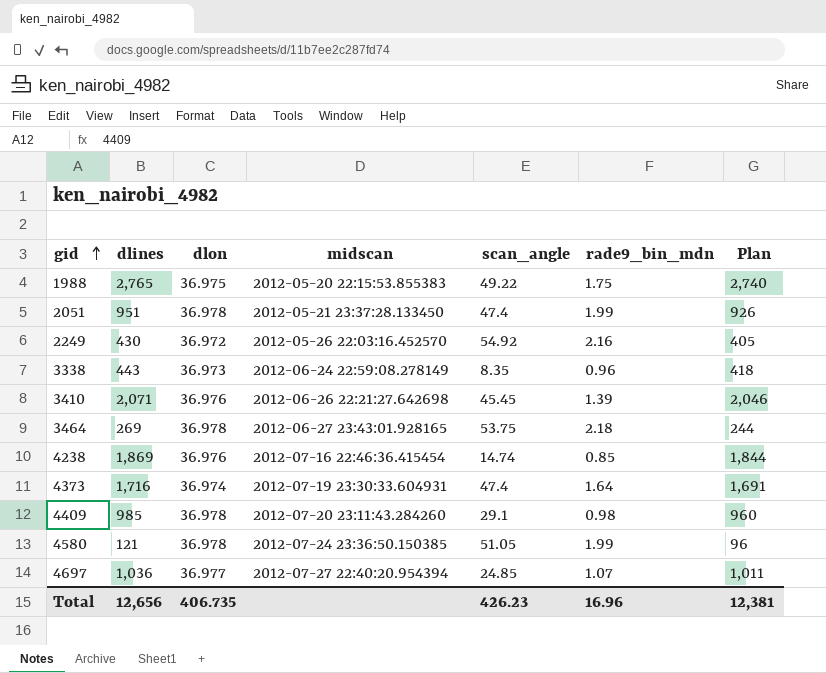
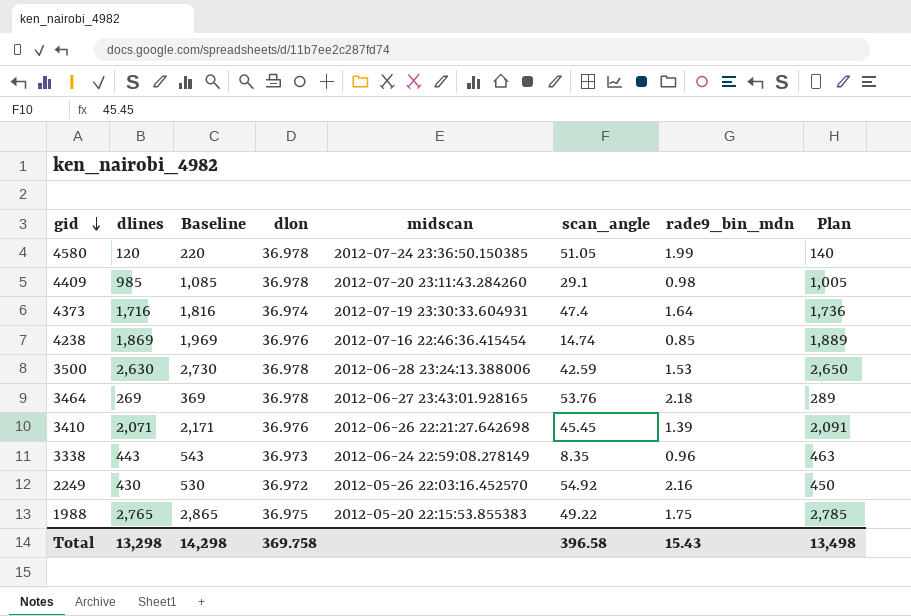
row order: gid ascending -> gid descending
column Baseline | formula: none -> [dlines] + 100
column Plan | formula: [dlines] - 25 -> [dlines] + 20
row 2051: 951 | 36.978 | 2012-05-21 23:37:28.133450 | 47.4 | 1.99 | 926 -> none
row 4697: 1,036 | 36.977 | 2012-07-27 22:40:20.954394 | 24.85 | 1.07 | 1,011 -> none
4580 | dlines: 121 -> 120
row 3500: none -> 2,630 | 2,730 | 36.978 | 2012-06-28 23:24:13.388006 | 42.59 | 1.53 | 2,650
3464 | scan_angle: 53.75 -> 53.76
Total | dlines: 12,656 -> 13,298
Total | dlon: 406.735 -> 369.758
Total | scan_angle: 426.23 -> 396.58
Total | rade9_bin_mdn: 16.96 -> 15.43
Total | Plan: 12,381 -> 13,498

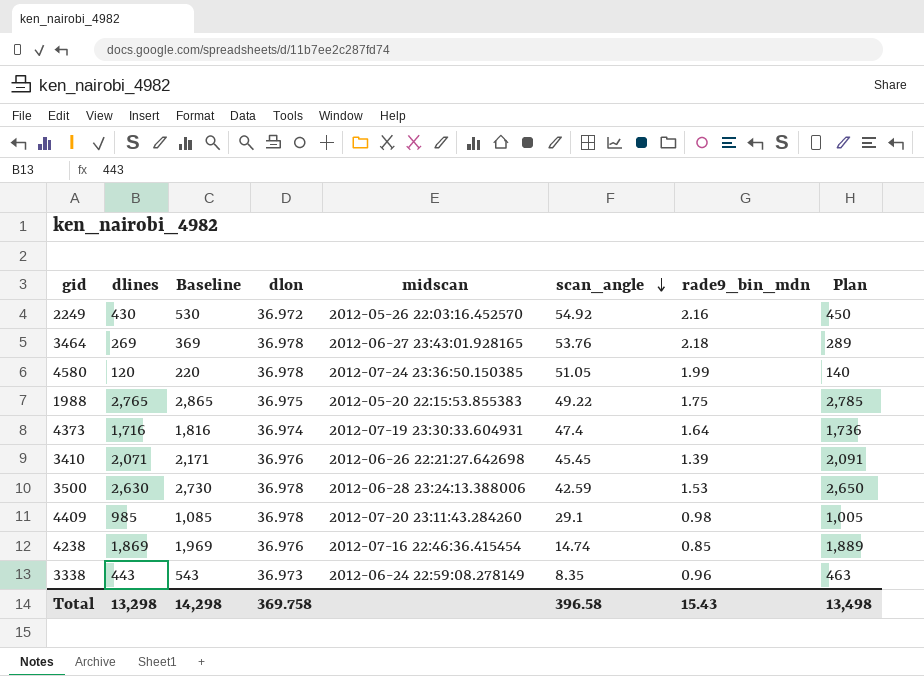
row order: gid descending -> scan_angle descending

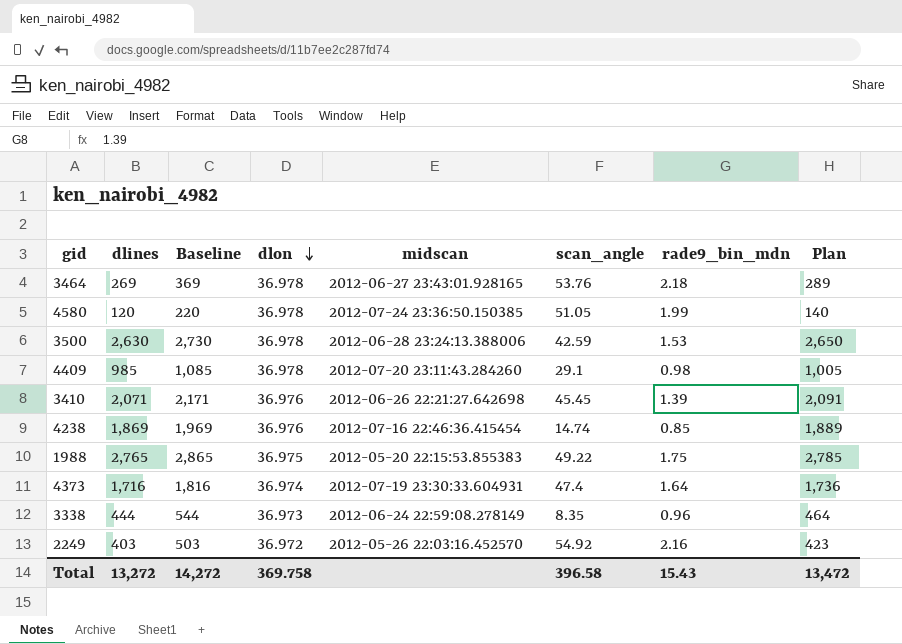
row order: scan_angle descending -> dlon descending
3338 | dlines: 443 -> 444
3338 | Baseline: 543 -> 544
3338 | Plan: 463 -> 464
2249 | dlines: 430 -> 403
2249 | Baseline: 530 -> 503
2249 | Plan: 450 -> 423
Total | dlines: 13,298 -> 13,272
Total | Baseline: 14,298 -> 14,272
Total | Plan: 13,498 -> 13,472

